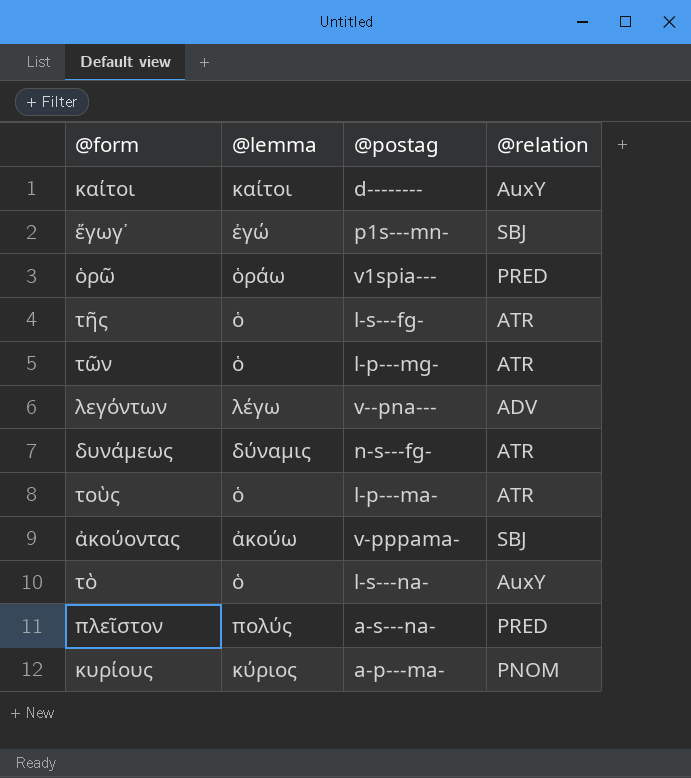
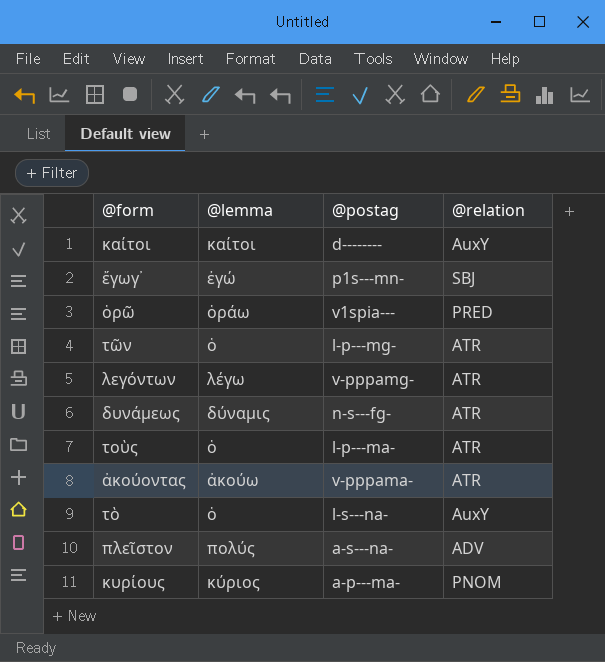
row τῆς: ὁ | l-s---fg- | ATR -> none
λεγόντων | @postag: v--pna--- -> v-pppamg-
λεγόντων | @relation: ADV -> ATR
ἀκούοντας | @relation: SBJ -> ATR
πλεῖστον | @relation: PRED -> ADV

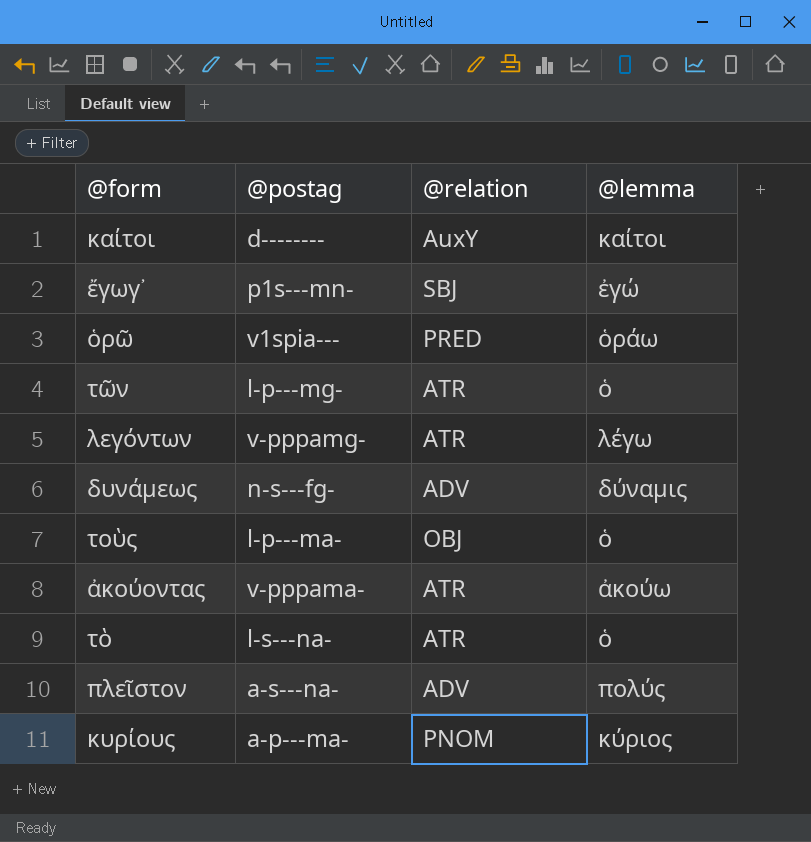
column @lemma | position: 2 -> 4
δυνάμεως | @relation: ATR -> ADV
τοὺς | @relation: ATR -> OBJ
τὸ | @relation: AuxY -> ATR

